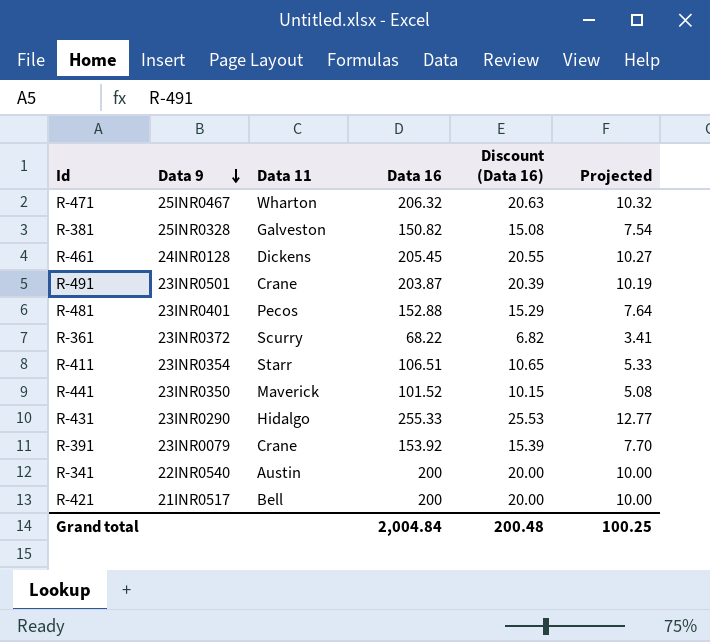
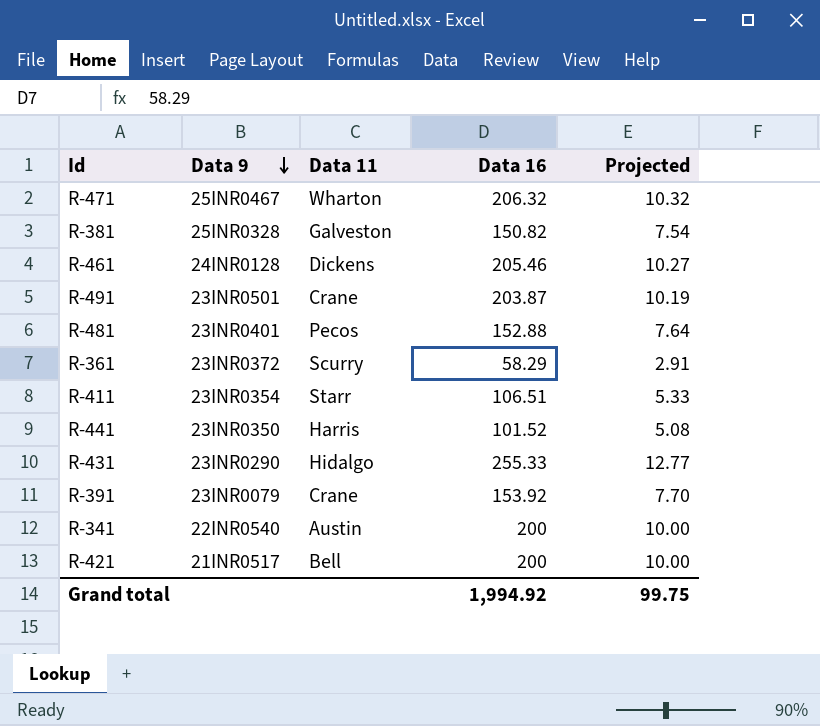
column Discount (Data 16) | formula: [Data 16] * 0.1 -> none
R-461 | Data 16: 205.45 -> 205.46
R-361 | Data 16: 68.22 -> 58.29
R-361 | Projected: 3.41 -> 2.91
R-441 | Data 11: Maverick -> Harris
Grand total | Data 16: 2,004.84 -> 1,994.92
Grand total | Projected: 100.25 -> 99.75

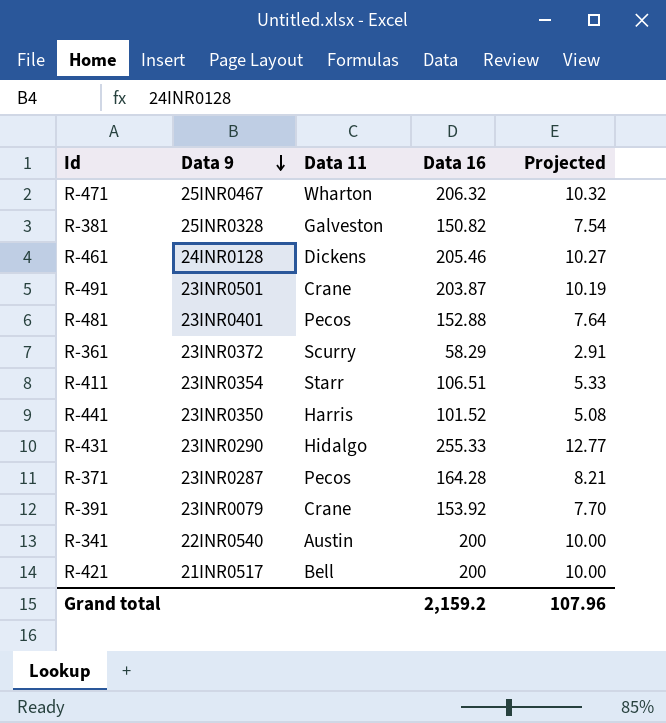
row R-371: none -> 23INR0287 | Pecos | 164.28 | 8.21
Grand total | Data 16: 1,994.92 -> 2,159.2
Grand total | Projected: 99.75 -> 107.96

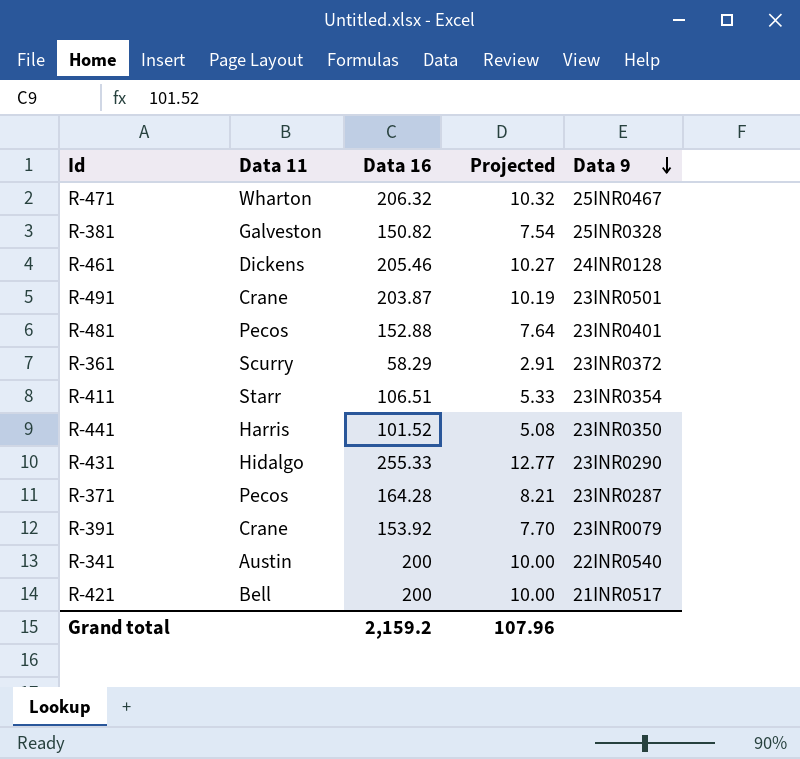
column Data 9 | position: 2 -> 5

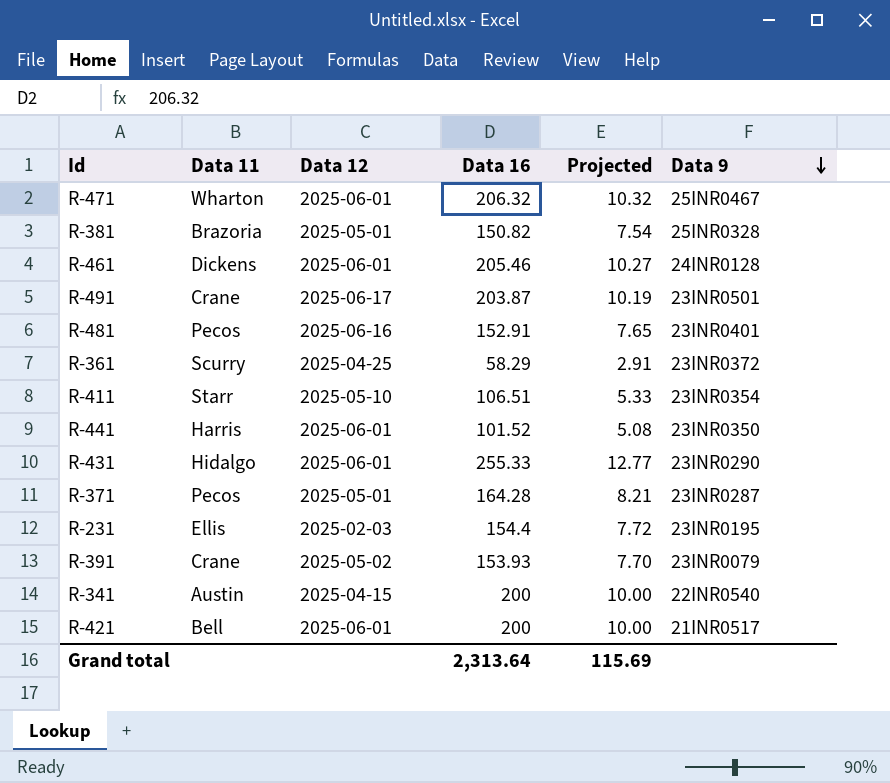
column Data 12 | position: none -> 3
R-381 | Data 11: Galveston -> Brazoria
R-481 | Data 16: 152.88 -> 152.91
R-481 | Projected: 7.64 -> 7.65
row R-231: none -> Ellis | 2025-02-03 | 154.4 | 7.72 | 23INR0195
R-391 | Data 16: 153.92 -> 153.93
Grand total | Data 16: 2,159.2 -> 2,313.64
Grand total | Projected: 107.96 -> 115.69

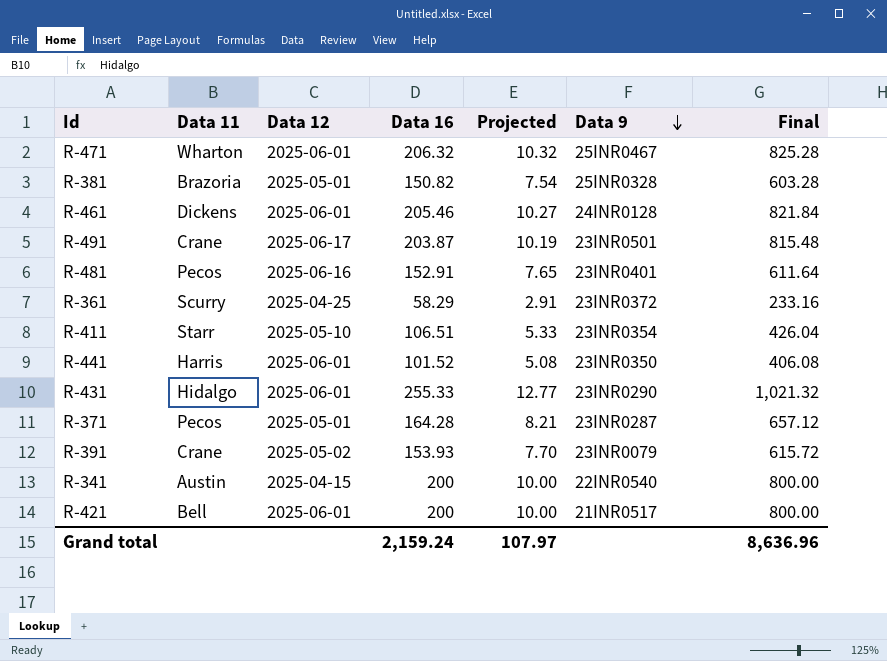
column Final | formula: none -> [Data 16] * 4
row R-231: Ellis | 2025-02-03 | 154.4 | 7.72 | 23INR0195 -> none
Grand total | Data 16: 2,313.64 -> 2,159.24
Grand total | Projected: 115.69 -> 107.97

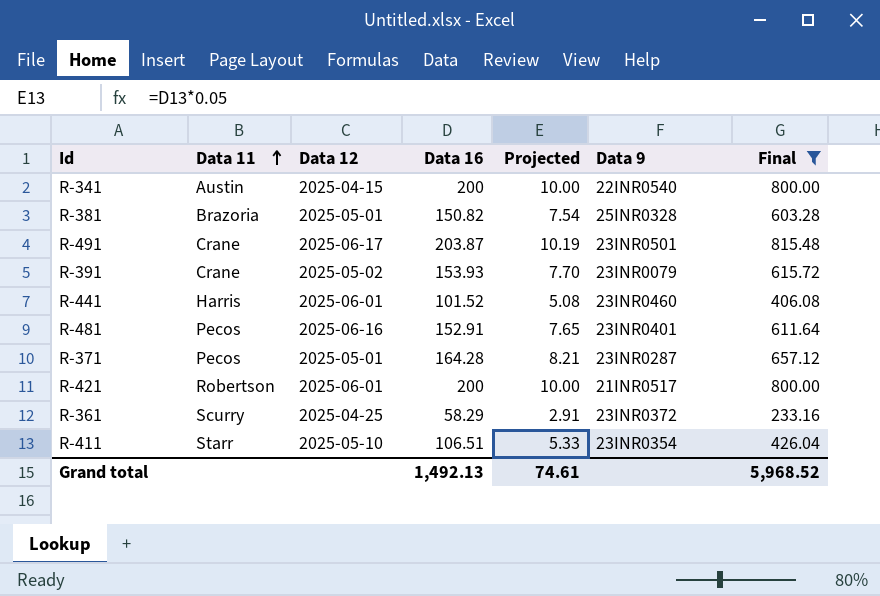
filter: none -> Final <= 815.48
row order: Data 9 descending -> Data 11 ascending
R-441 | Data 9: 23INR0350 -> 23INR0460
R-421 | Data 11: Bell -> Robertson
Grand total | Data 16: 2,159.24 -> 1,492.13
Grand total | Projected: 107.97 -> 74.61
Grand total | Final: 8,636.96 -> 5,968.52

